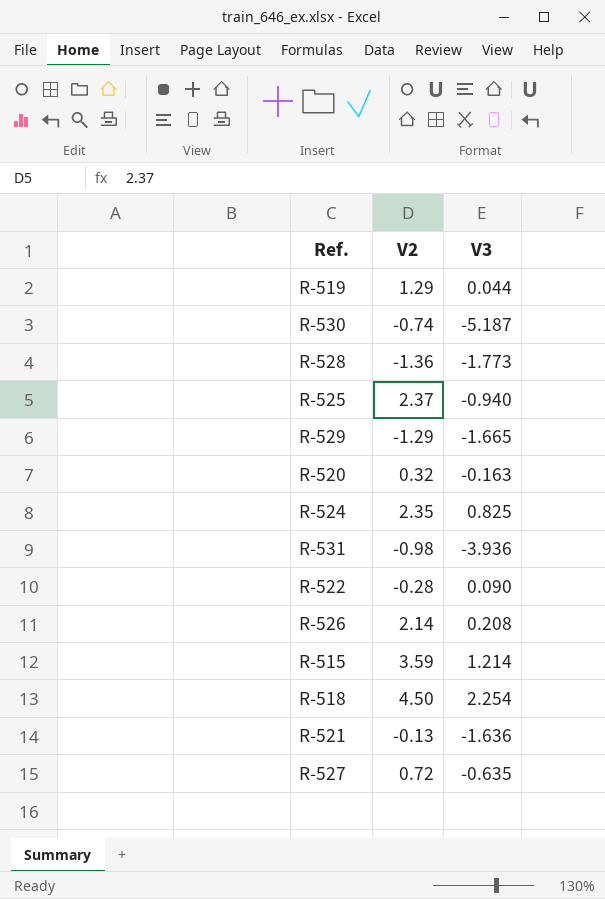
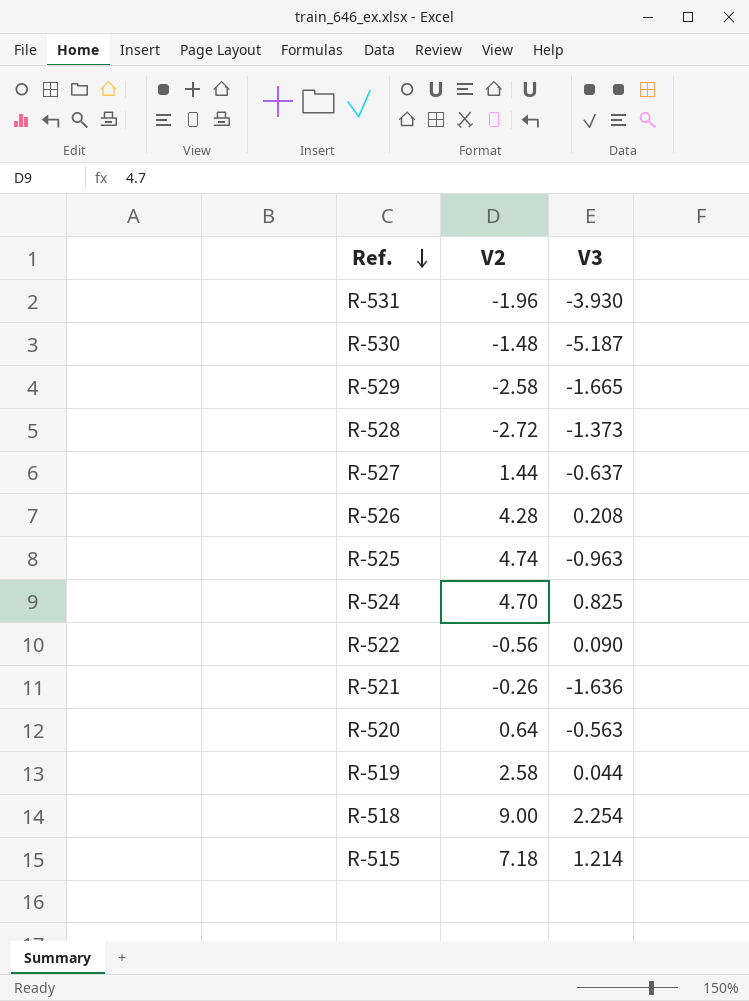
row order: none -> Ref. descending
R-531 | V2: -0.98 -> -1.96
R-531 | V3: -3.936 -> -3.930
R-530 | V2: -0.74 -> -1.48
R-529 | V2: -1.29 -> -2.58
R-528 | V2: -1.36 -> -2.72
R-528 | V3: -1.773 -> -1.373
R-527 | V2: 0.72 -> 1.44
R-527 | V3: -0.635 -> -0.637
R-526 | V2: 2.14 -> 4.28
R-525 | V2: 2.37 -> 4.74
R-525 | V3: -0.940 -> -0.963
R-524 | V2: 2.35 -> 4.70
R-522 | V2: -0.28 -> -0.56
R-521 | V2: -0.13 -> -0.26
R-520 | V2: 0.32 -> 0.64
R-520 | V3: -0.163 -> -0.563
R-519 | V2: 1.29 -> 2.58
R-518 | V2: 4.50 -> 9.00
R-515 | V2: 3.59 -> 7.18

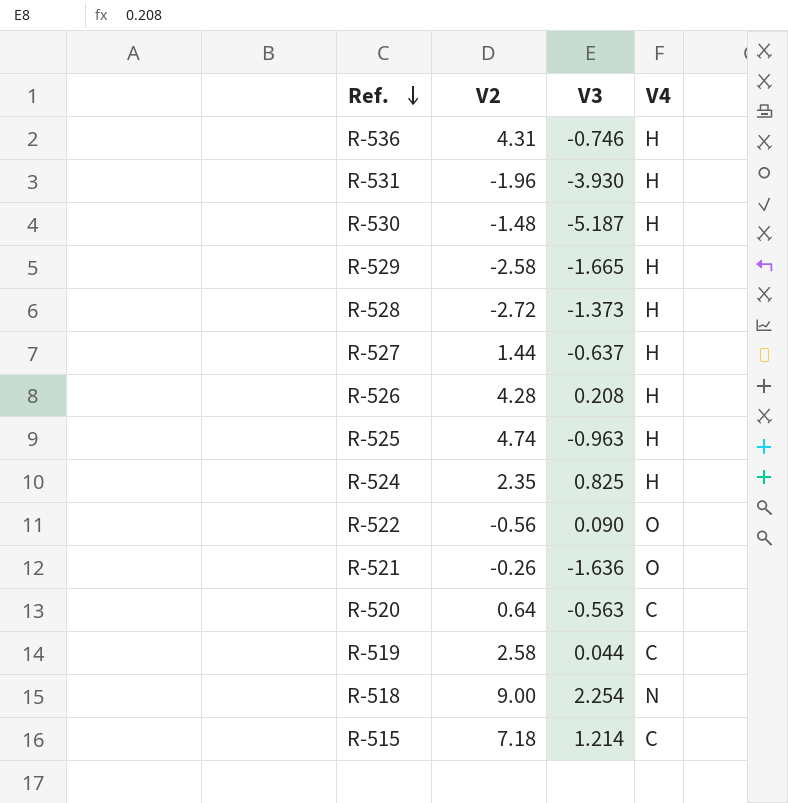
column V4 | position: none -> 4
row R-536: none -> 4.31 | -0.746 | H
R-524 | V2: 4.70 -> 2.35

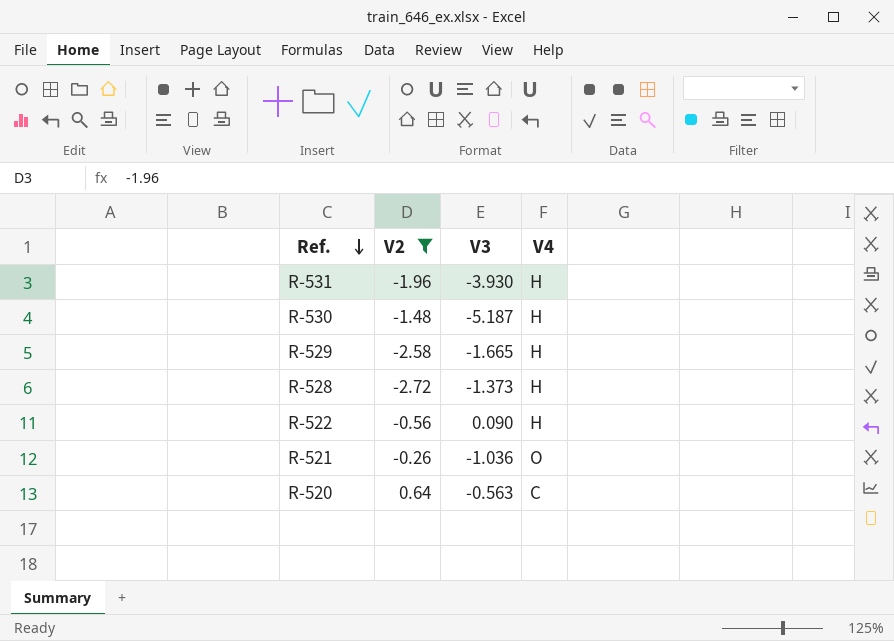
filter: none -> V2 <= 0.64
R-522 | V4: O -> H
R-521 | V3: -1.636 -> -1.036

